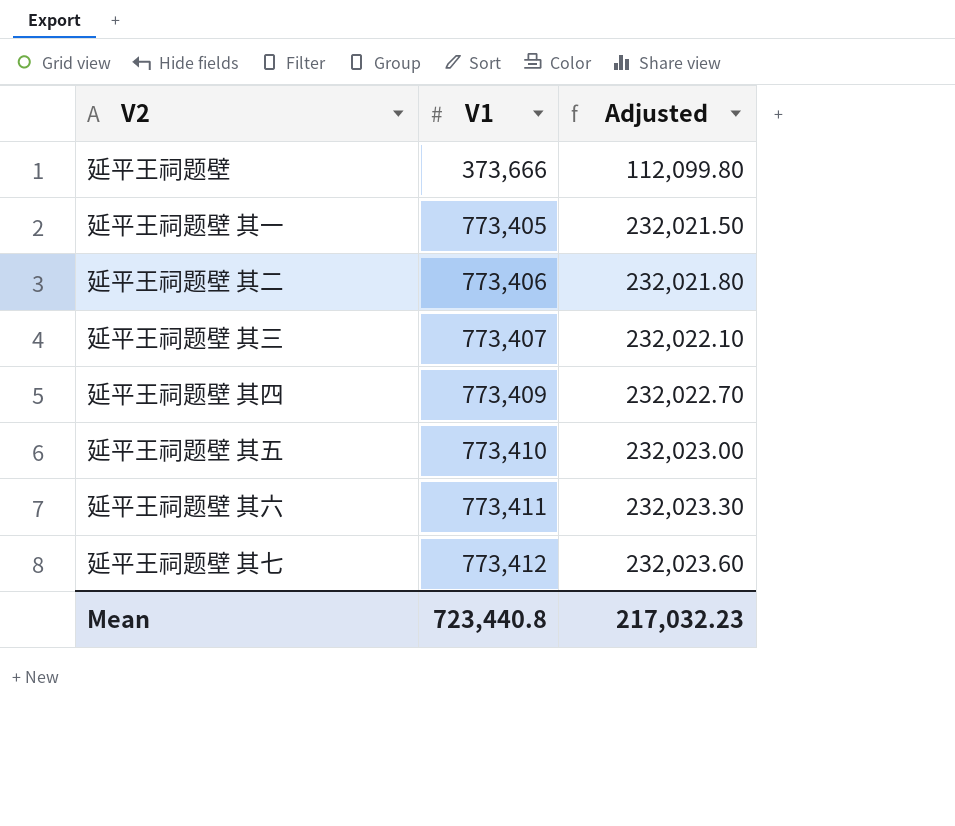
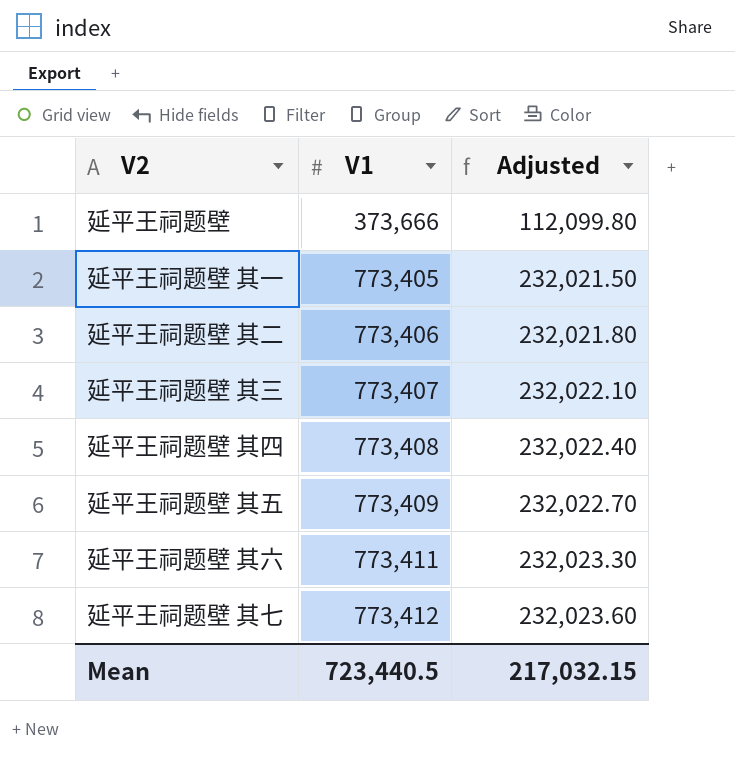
延平王祠题壁 其四 | V1: 773,409 -> 773,408
延平王祠题壁 其四 | Adjusted: 232,022.70 -> 232,022.40
延平王祠题壁 其五 | V1: 773,410 -> 773,409
延平王祠题壁 其五 | Adjusted: 232,023.00 -> 232,022.70
Mean | V1: 723,440.8 -> 723,440.5
Mean | Adjusted: 217,032.23 -> 217,032.15

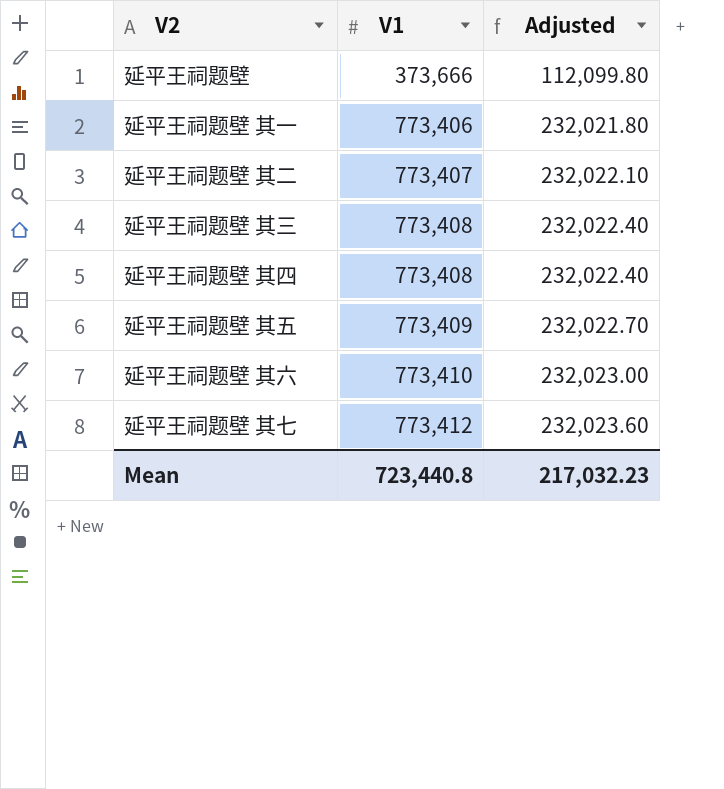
延平王祠题壁 其一 | V1: 773,405 -> 773,406
延平王祠题壁 其一 | Adjusted: 232,021.50 -> 232,021.80
延平王祠题壁 其二 | V1: 773,406 -> 773,407
延平王祠题壁 其二 | Adjusted: 232,021.80 -> 232,022.10
延平王祠题壁 其三 | V1: 773,407 -> 773,408
延平王祠题壁 其三 | Adjusted: 232,022.10 -> 232,022.40
延平王祠题壁 其六 | V1: 773,411 -> 773,410
延平王祠题壁 其六 | Adjusted: 232,023.30 -> 232,023.00
Mean | V1: 723,440.5 -> 723,440.8
Mean | Adjusted: 217,032.15 -> 217,032.23

